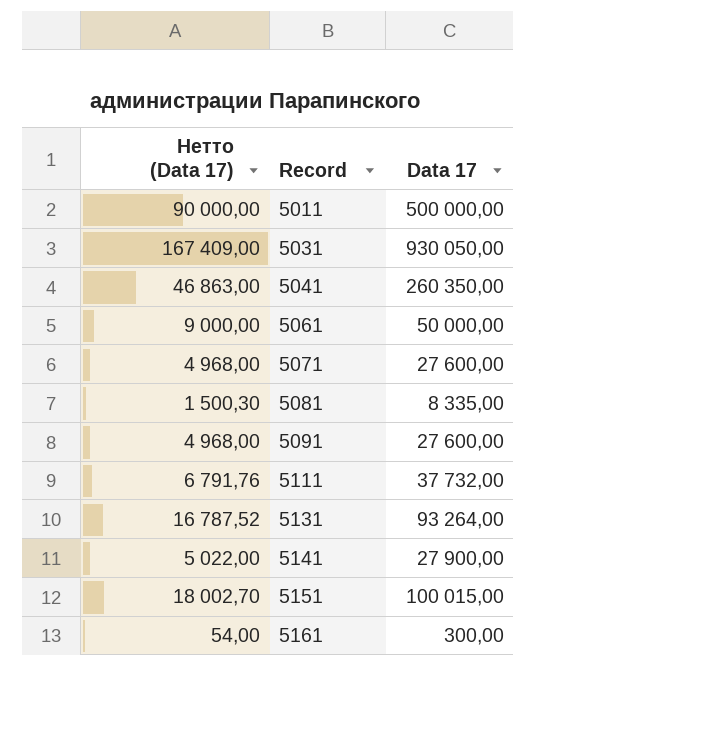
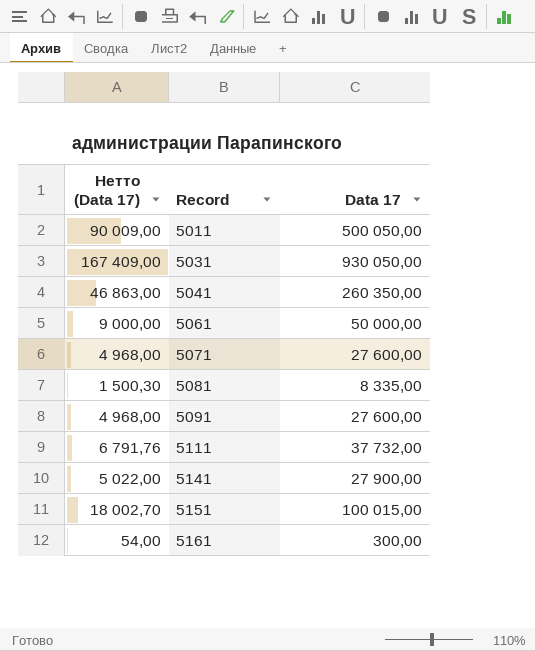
row 5131: 16 787,52 | 93 264,00 -> none
5011 | Нетто (Data 17): 90 000,00 -> 90 009,00
5011 | Data 17: 500 000,00 -> 500 050,00

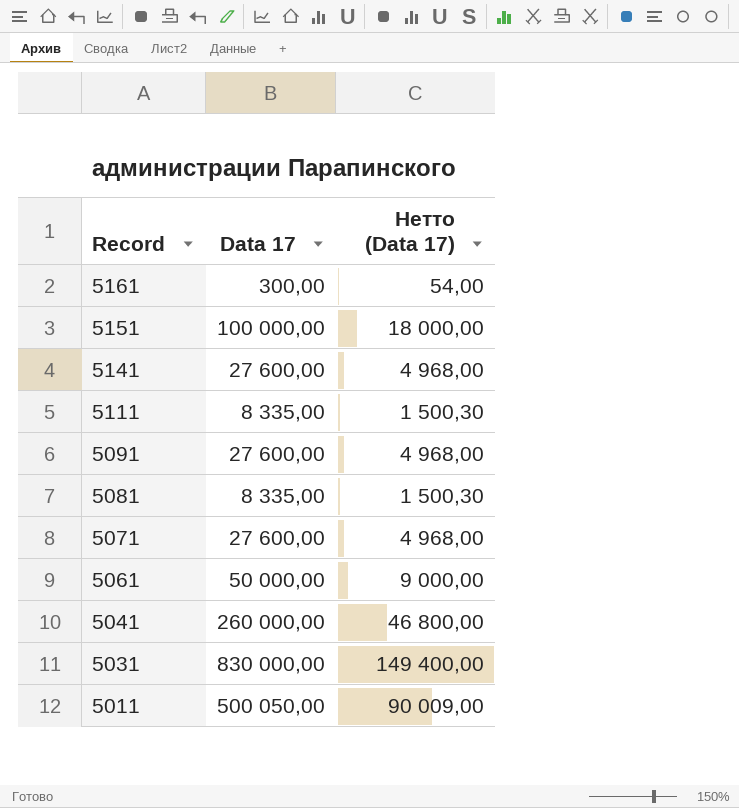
row order: Record ascending -> Record descending
column Нетто (Data 17) | position: 1 -> 3
5151 | Data 17: 100 015,00 -> 100 000,00
5151 | Нетто (Data 17): 18 002,70 -> 18 000,00
5141 | Data 17: 27 900,00 -> 27 600,00
5141 | Нетто (Data 17): 5 022,00 -> 4 968,00
5111 | Data 17: 37 732,00 -> 8 335,00
5111 | Нетто (Data 17): 6 791,76 -> 1 500,30
5041 | Data 17: 260 350,00 -> 260 000,00
5041 | Нетто (Data 17): 46 863,00 -> 46 800,00
5031 | Data 17: 930 050,00 -> 830 000,00
5031 | Нетто (Data 17): 167 409,00 -> 149 400,00

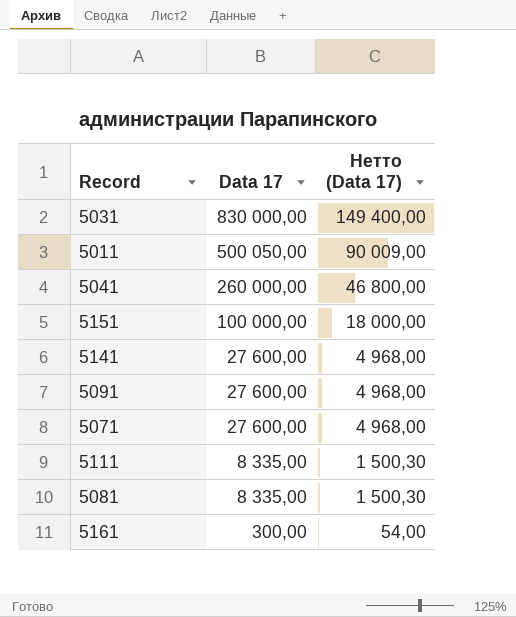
row order: Record descending -> Data 17 descending
row 5061: 50 000,00 | 9 000,00 -> none

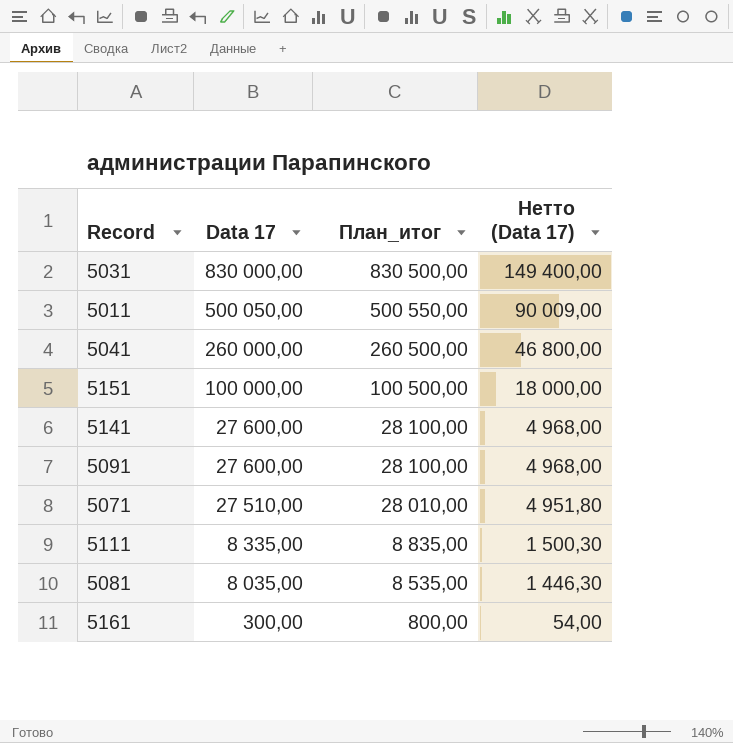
column План_итог | formula: none -> [Data 17] + 500
5071 | Data 17: 27 600,00 -> 27 510,00
5071 | Нетто (Data 17): 4 968,00 -> 4 951,80
5081 | Data 17: 8 335,00 -> 8 035,00
5081 | Нетто (Data 17): 1 500,30 -> 1 446,30

